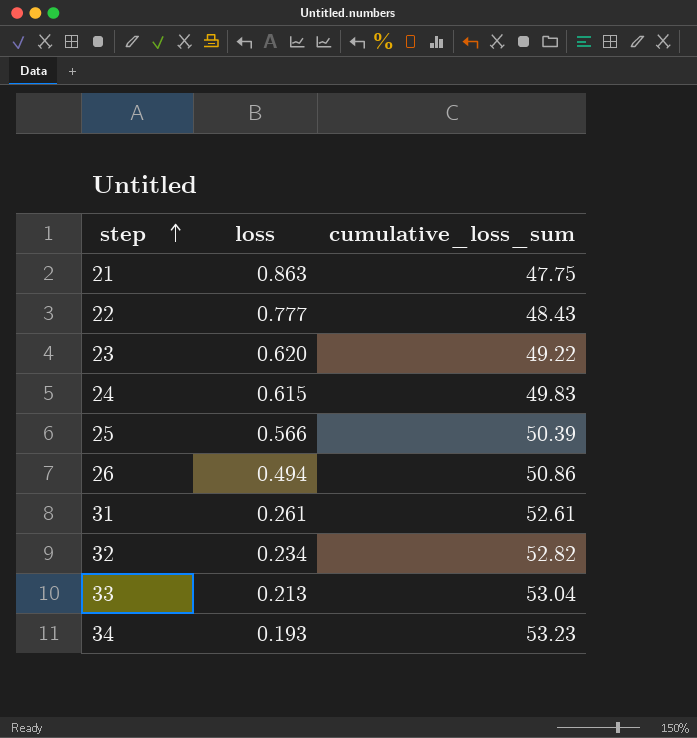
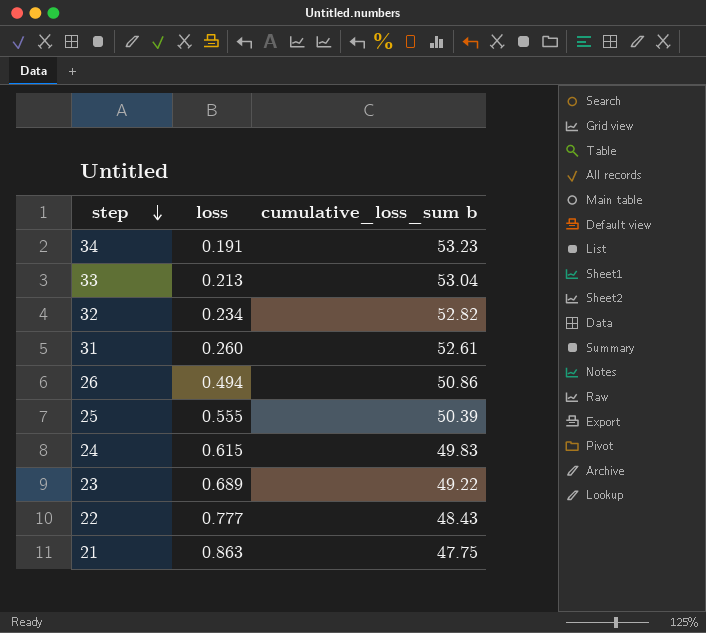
row order: step ascending -> step descending
column name: cumulative_loss_sum -> cumulative_loss_sum b
34 | loss: 0.193 -> 0.191
31 | loss: 0.261 -> 0.260
25 | loss: 0.566 -> 0.555
23 | loss: 0.620 -> 0.689

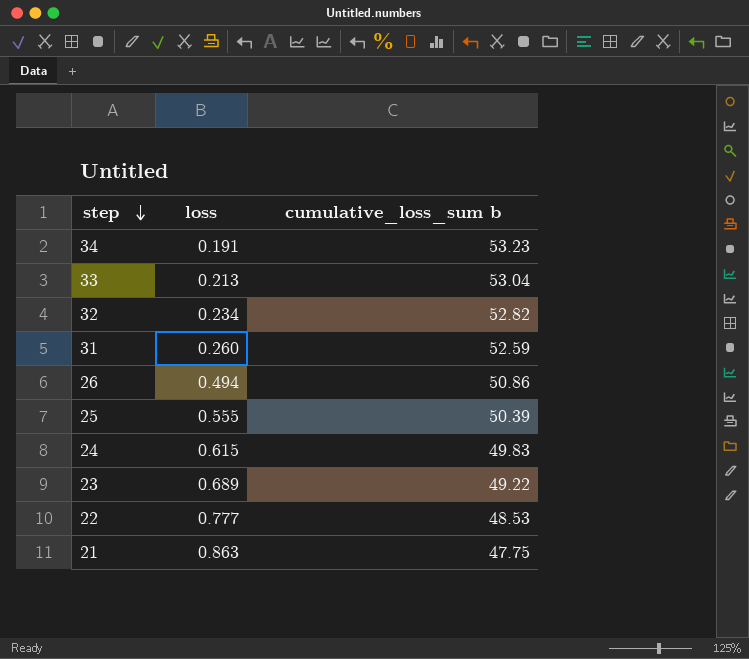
31 | cumulative_loss_sum b: 52.61 -> 52.59
22 | cumulative_loss_sum b: 48.43 -> 48.53

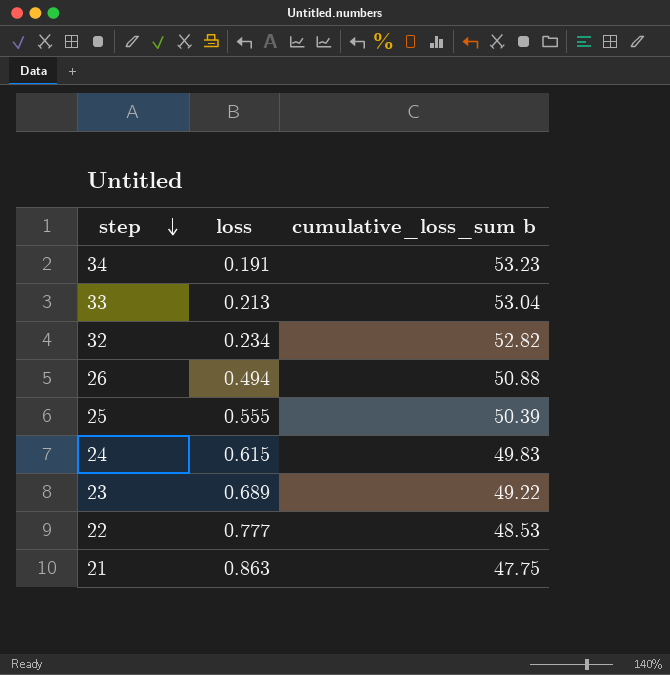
row 31: 0.260 | 52.59 -> none
26 | cumulative_loss_sum b: 50.86 -> 50.88

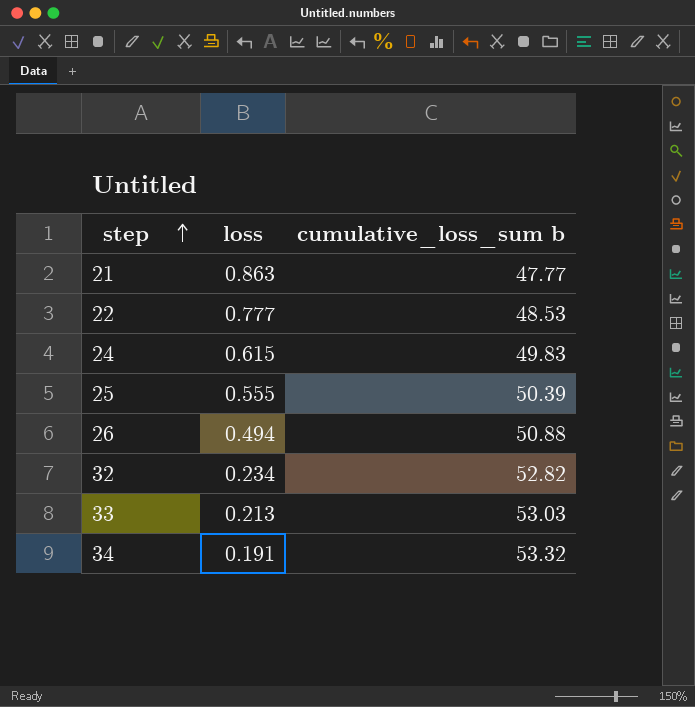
row order: step descending -> step ascending
row 23: 0.689 | 49.22 -> none
21 | cumulative_loss_sum b: 47.75 -> 47.77
33 | cumulative_loss_sum b: 53.04 -> 53.03
34 | cumulative_loss_sum b: 53.23 -> 53.32

